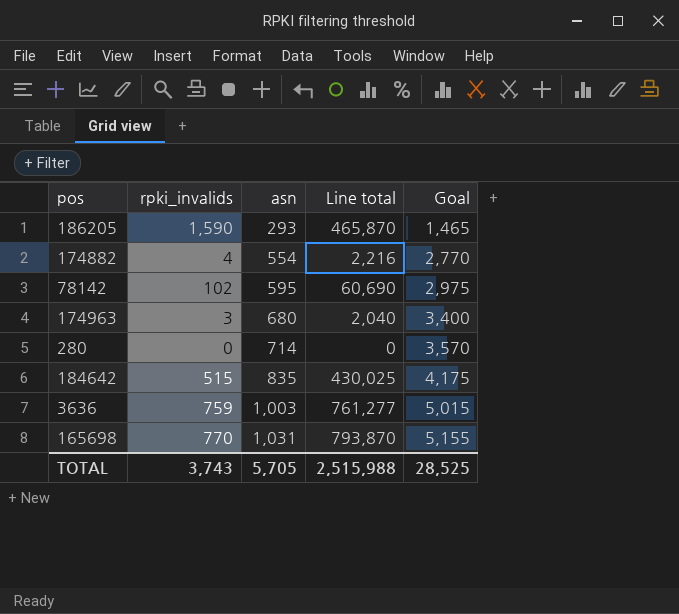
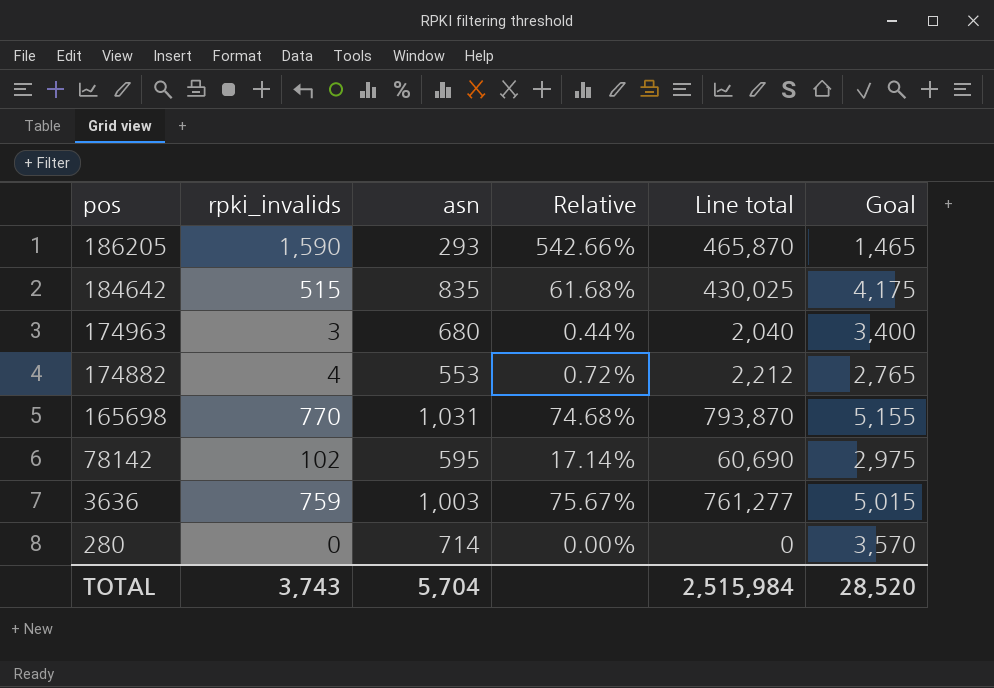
row order: asn ascending -> pos descending
column Relative | formula: none -> [rpki_invalids] / [asn]
174882 | asn: 554 -> 553
174882 | Line total: 2,216 -> 2,212
174882 | Goal: 2,770 -> 2,765
TOTAL | asn: 5,705 -> 5,704
TOTAL | Line total: 2,515,988 -> 2,515,984
TOTAL | Goal: 28,525 -> 28,520

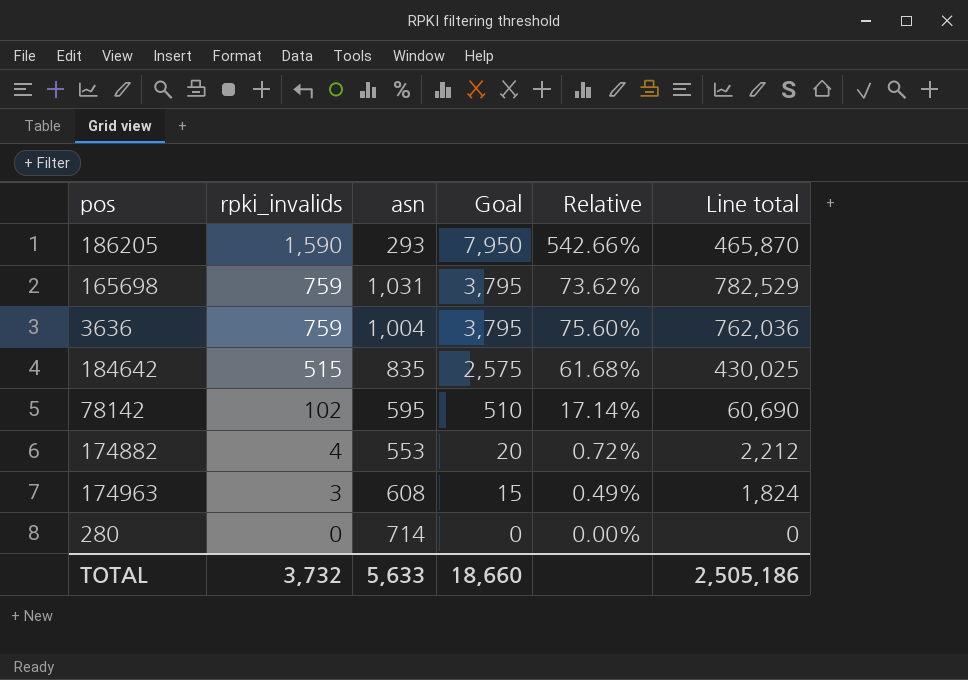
row order: pos descending -> rpki_invalids descending
column Goal | formula: [asn] * 5 -> [rpki_invalids] * 5
column Goal | position: 6 -> 4
165698 | rpki_invalids: 770 -> 759
165698 | Relative: 74.68% -> 73.62%
165698 | Line total: 793,870 -> 782,529
3636 | asn: 1,003 -> 1,004
3636 | Relative: 75.67% -> 75.60%
3636 | Line total: 761,277 -> 762,036
174963 | asn: 680 -> 608
174963 | Relative: 0.44% -> 0.49%
174963 | Line total: 2,040 -> 1,824
TOTAL | rpki_invalids: 3,743 -> 3,732
TOTAL | asn: 5,704 -> 5,633
TOTAL | Goal: 28,520 -> 18,660
TOTAL | Line total: 2,515,984 -> 2,505,186

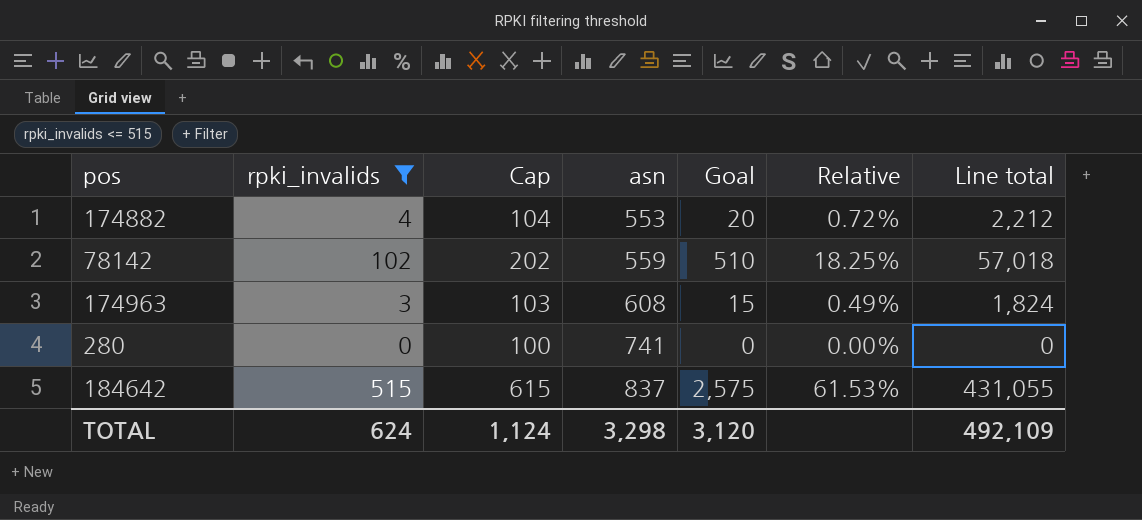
filter: none -> rpki_invalids <= 515
row order: rpki_invalids descending -> asn ascending
column Cap | formula: none -> [rpki_invalids] + 100
78142 | asn: 595 -> 559
78142 | Relative: 17.14% -> 18.25%
78142 | Line total: 60,690 -> 57,018
280 | asn: 714 -> 741
184642 | asn: 835 -> 837
184642 | Relative: 61.68% -> 61.53%
184642 | Line total: 430,025 -> 431,055
TOTAL | rpki_invalids: 3,732 -> 624
TOTAL | asn: 5,633 -> 3,298
TOTAL | Goal: 18,660 -> 3,120
TOTAL | Line total: 2,505,186 -> 492,109

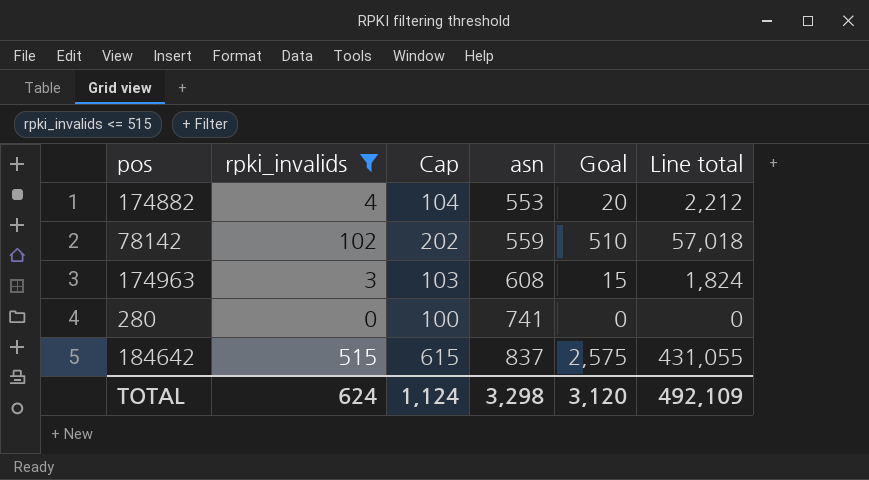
column Relative | formula: [rpki_invalids] / [asn] -> none

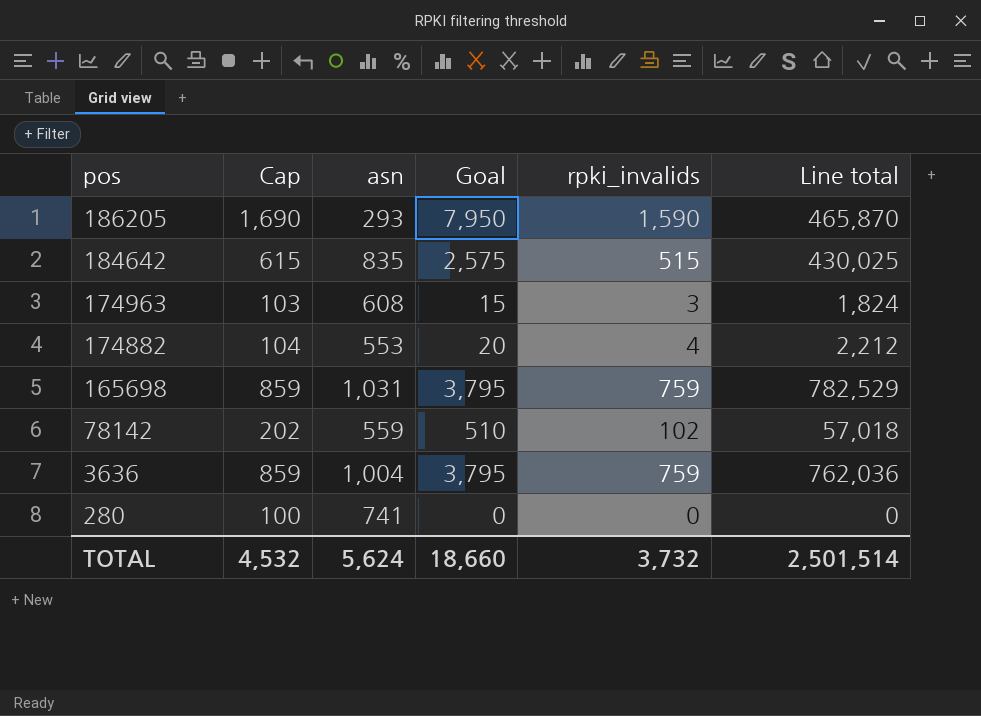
filter: rpki_invalids <= 515 -> none
row order: asn ascending -> pos descending
column rpki_invalids | position: 2 -> 5
184642 | asn: 837 -> 835
184642 | Line total: 431,055 -> 430,025
TOTAL | Cap: 1,124 -> 4,532
TOTAL | asn: 3,298 -> 5,624
TOTAL | Goal: 3,120 -> 18,660
TOTAL | rpki_invalids: 624 -> 3,732
TOTAL | Line total: 492,109 -> 2,501,514

